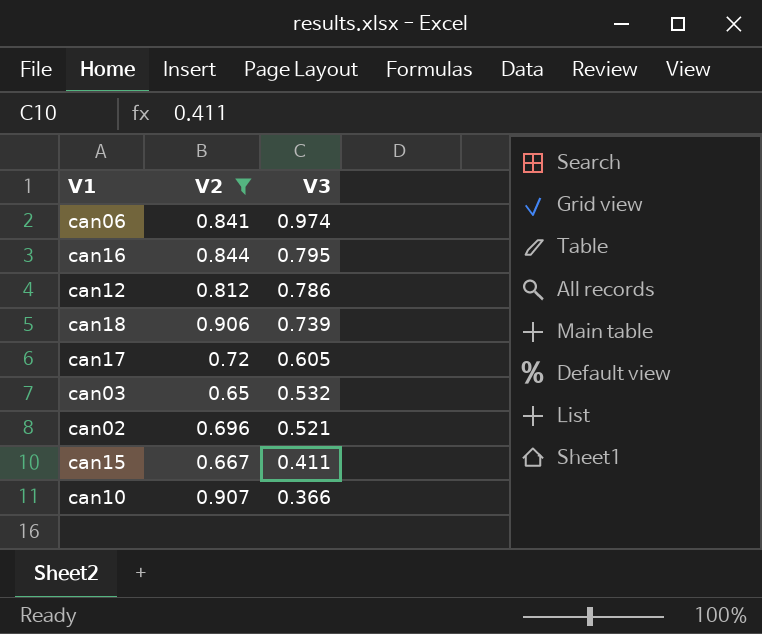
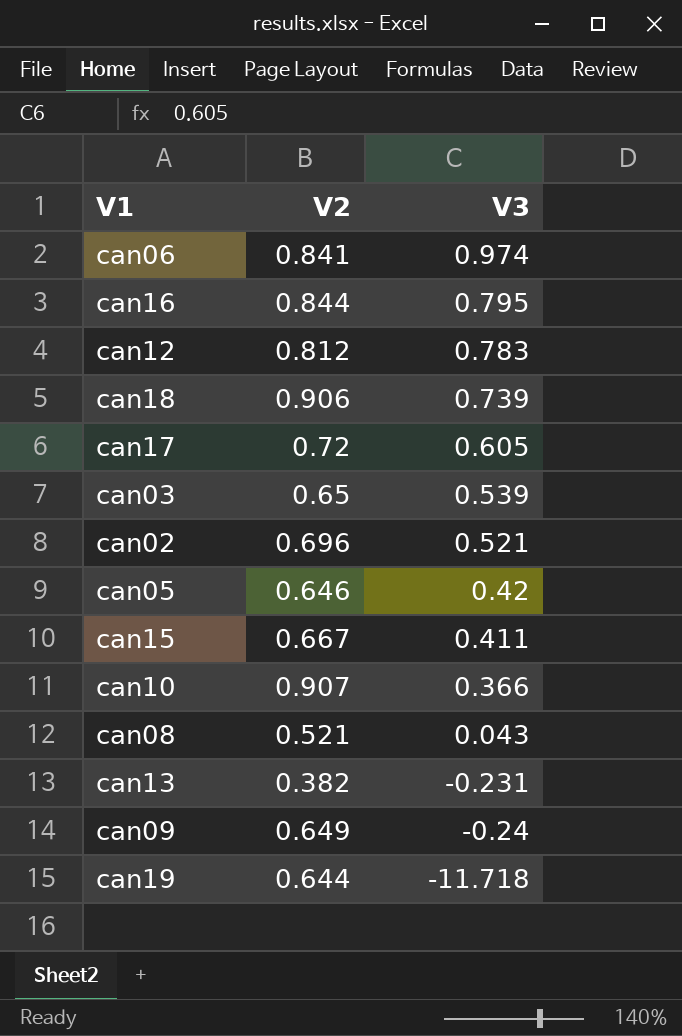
filter: V2 >= 0.65 -> none
can12 | V3: 0.786 -> 0.783
can03 | V3: 0.532 -> 0.539

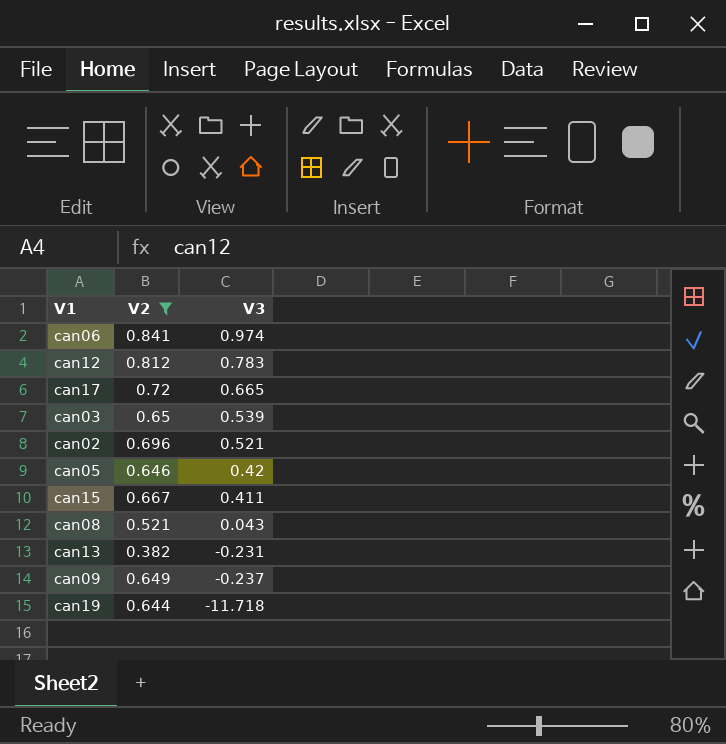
filter: none -> V2 <= 0.841
can17 | V3: 0.605 -> 0.665
can09 | V3: -0.24 -> -0.237

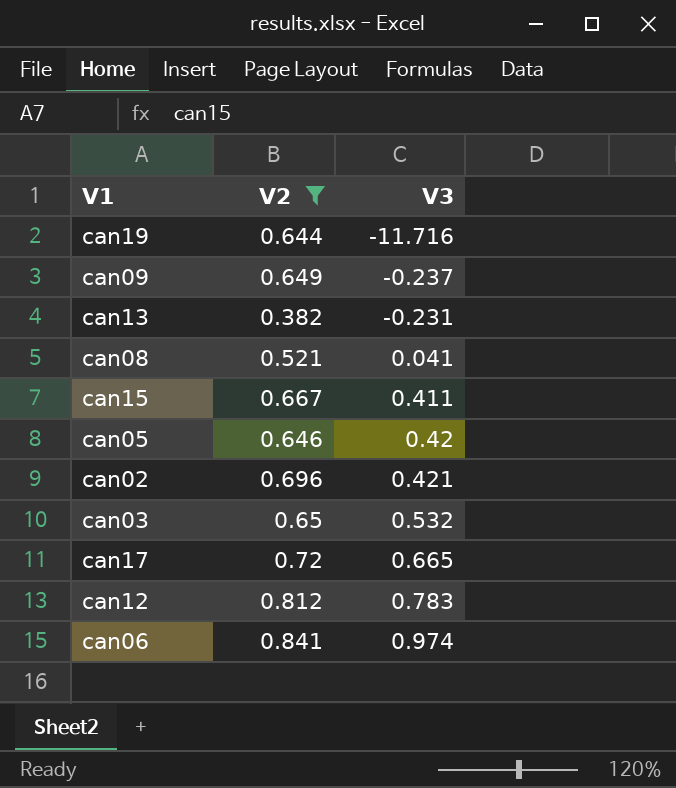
row order: V3 descending -> V3 ascending
can19 | V3: -11.718 -> -11.716
can08 | V3: 0.043 -> 0.041
can02 | V3: 0.521 -> 0.421
can03 | V3: 0.539 -> 0.532

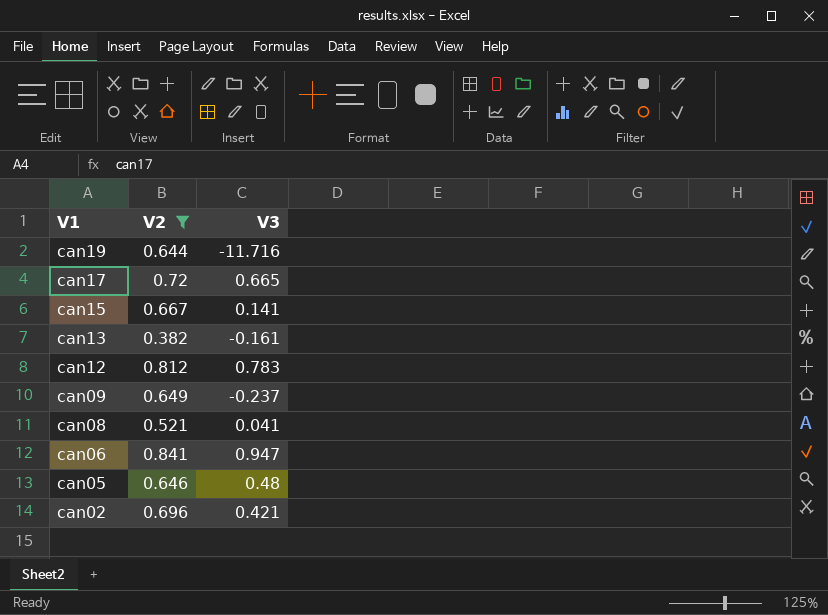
row order: V3 ascending -> V1 descending
row can03: 0.65 | 0.532 -> none
can15 | V3: 0.411 -> 0.141
can13 | V3: -0.231 -> -0.161
can06 | V3: 0.974 -> 0.947
can05 | V3: 0.42 -> 0.48

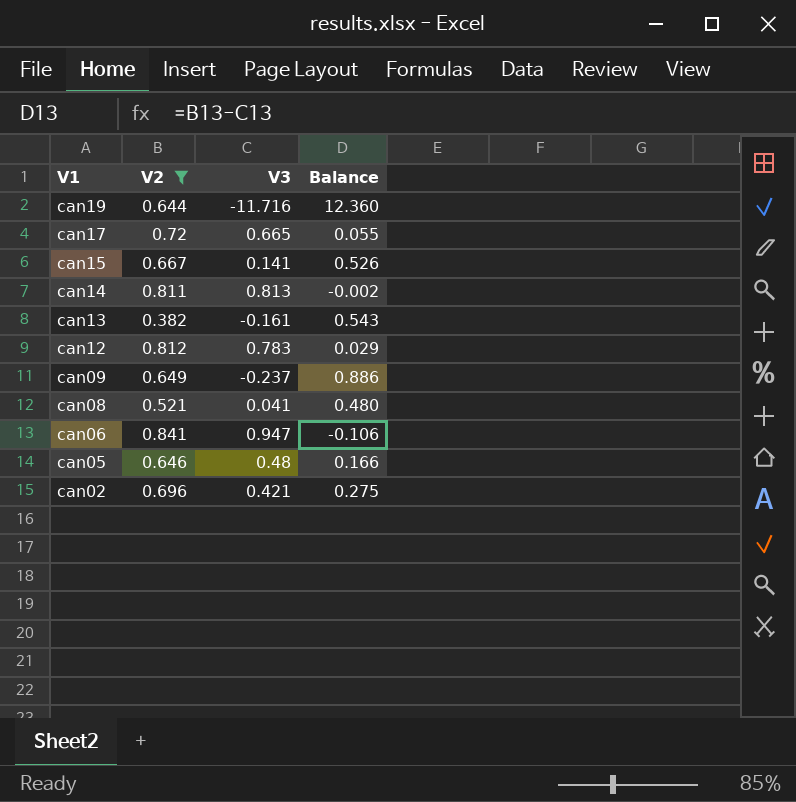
column Balance | formula: none -> [V2] - [V3]
row can14: none -> 0.811 | 0.813 | -0.002

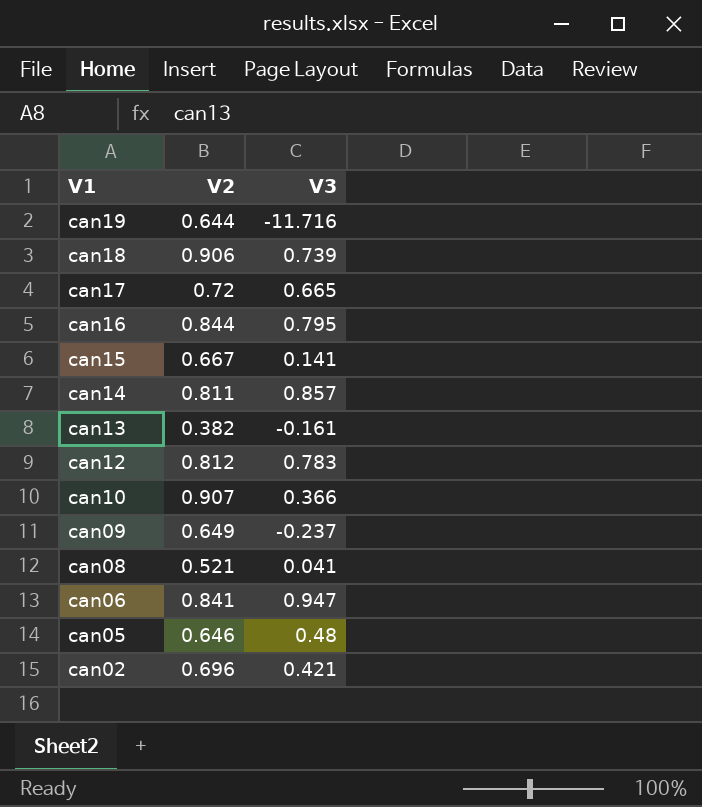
filter: V2 <= 0.841 -> none
column Balance | formula: [V2] - [V3] -> none
can14 | V3: 0.813 -> 0.857

